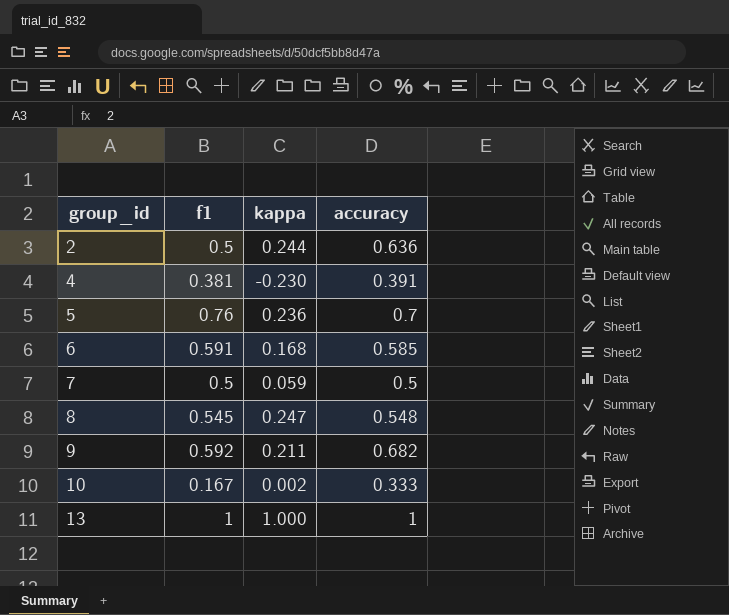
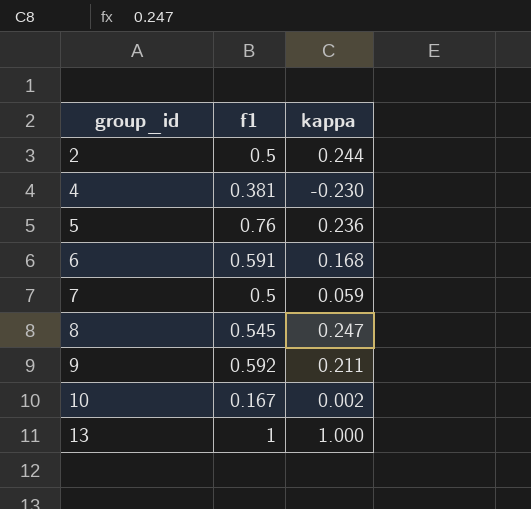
column accuracy | position: 4 -> none

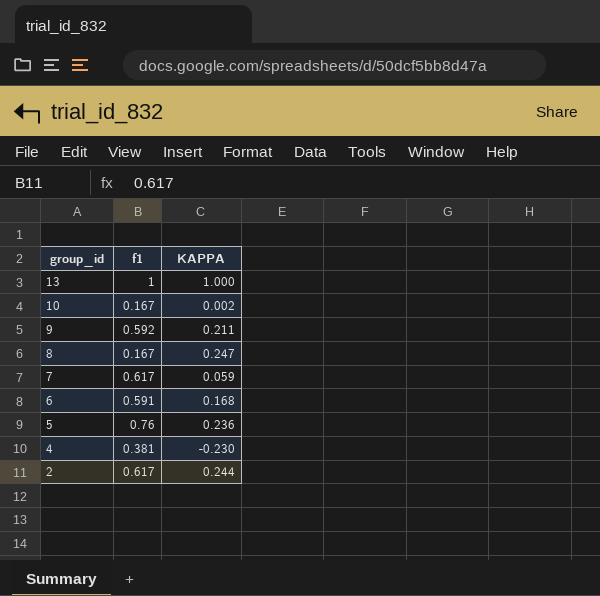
row order: group_id ascending -> group_id descending
column name: kappa -> KAPPA
8 | f1: 0.545 -> 0.167
7 | f1: 0.5 -> 0.617
2 | f1: 0.5 -> 0.617

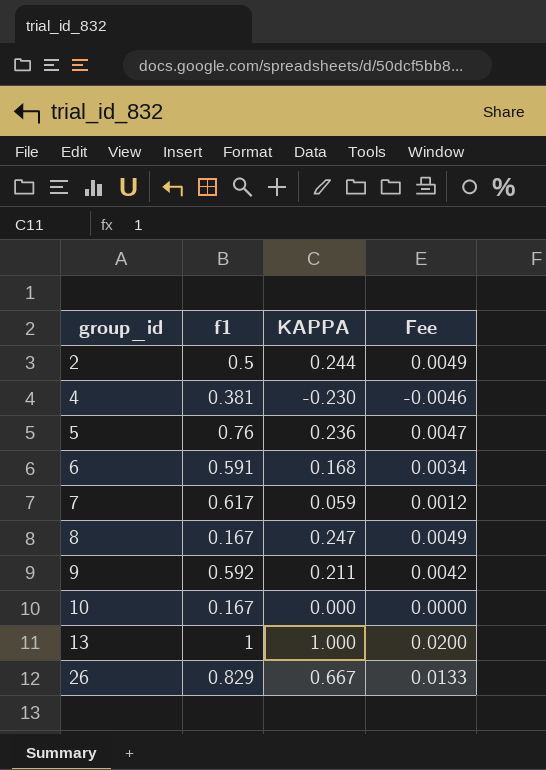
row order: group_id descending -> group_id ascending
column Fee | formula: none -> [KAPPA] * 0.02
2 | f1: 0.617 -> 0.5
10 | KAPPA: 0.002 -> 0.000
row 26: none -> 0.829 | 0.667 | 0.0133

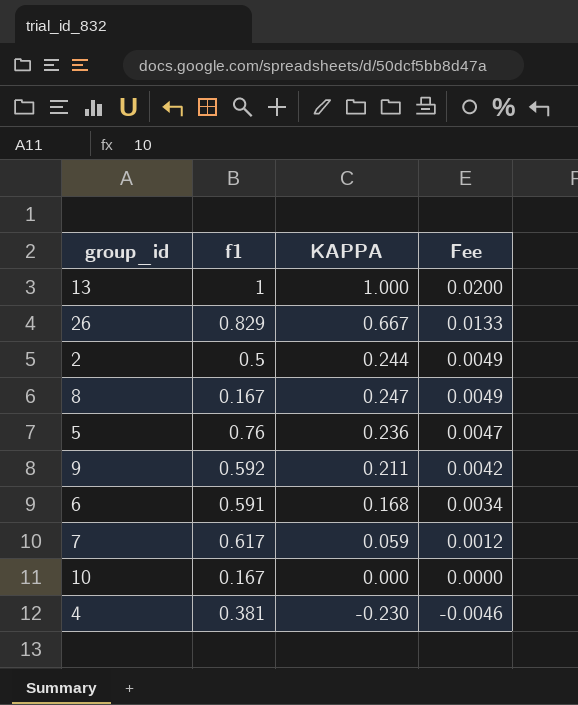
row order: group_id ascending -> Fee descending

